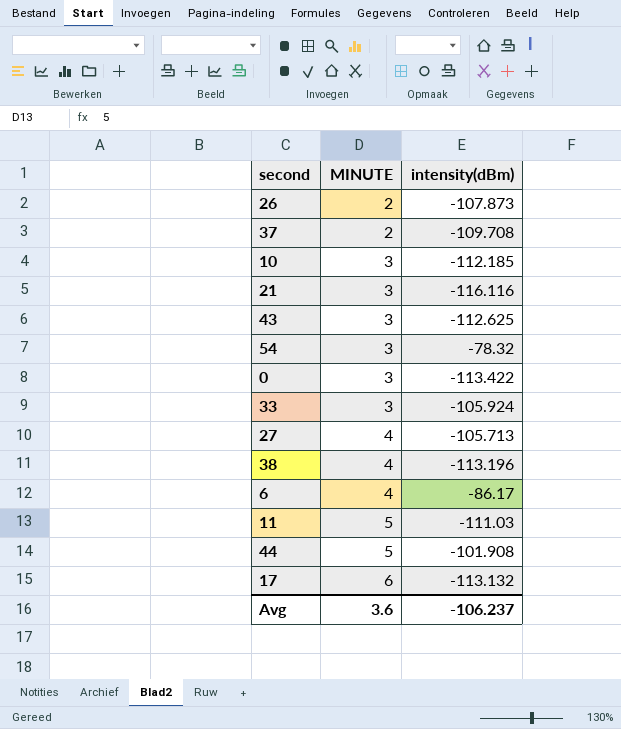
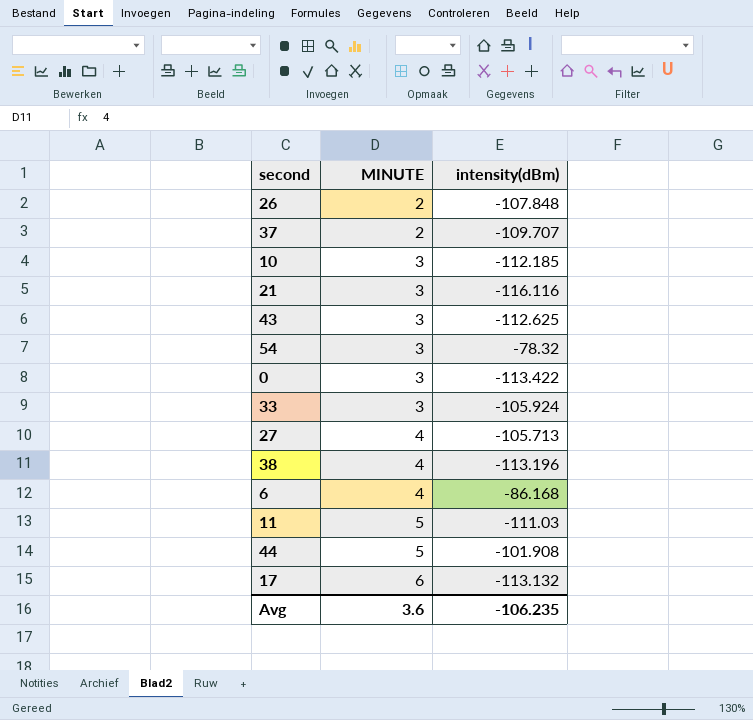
26 | intensity(dBm): -107.873 -> -107.848
37 | intensity(dBm): -109.708 -> -109.707
6 | intensity(dBm): -86.17 -> -86.168
Avg | intensity(dBm): -106.237 -> -106.235

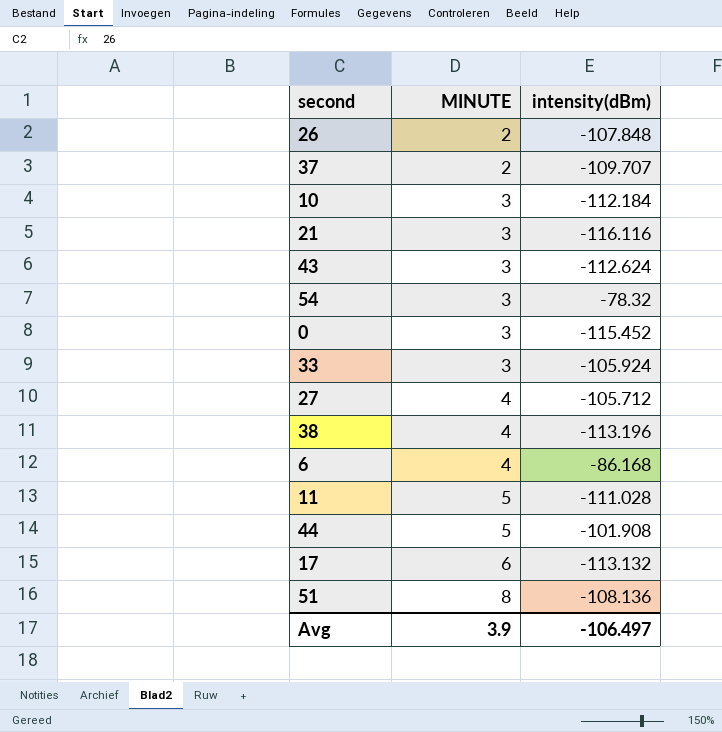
10 | intensity(dBm): -112.185 -> -112.184
43 | intensity(dBm): -112.625 -> -112.624
0 | intensity(dBm): -113.422 -> -115.452
27 | intensity(dBm): -105.713 -> -105.712
11 | intensity(dBm): -111.03 -> -111.028
row 51: none -> 8 | -108.136
Avg | MINUTE: 3.6 -> 3.9
Avg | intensity(dBm): -106.235 -> -106.497

